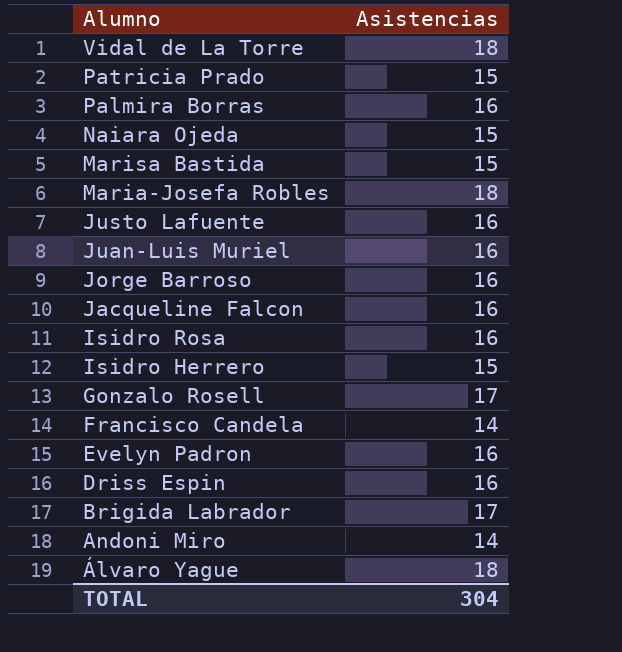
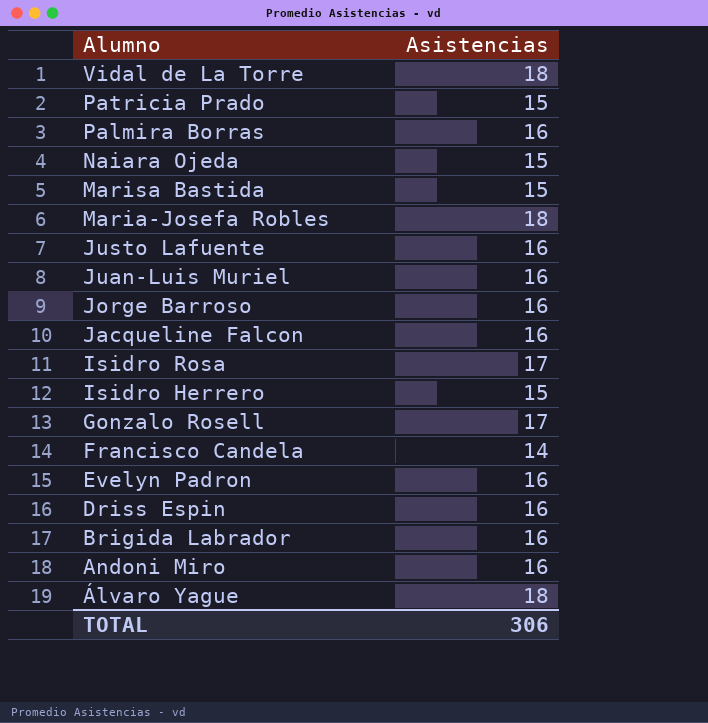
Isidro Rosa | Asistencias: 16 -> 17
Brigida Labrador | Asistencias: 17 -> 16
Andoni Miro | Asistencias: 14 -> 16
TOTAL | Asistencias: 304 -> 306

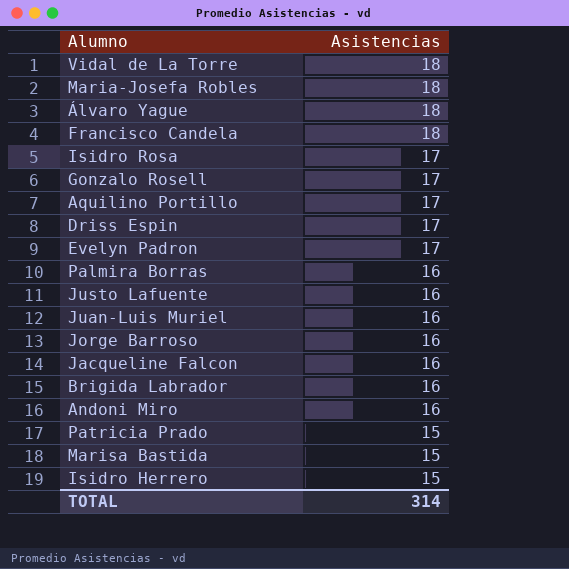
row order: Alumno descending -> Asistencias descending
row Naiara Ojeda: 15 -> none
Francisco Candela | Asistencias: 14 -> 18
row Aquilino Portillo: none -> 17
Driss Espin | Asistencias: 16 -> 17
Evelyn Padron | Asistencias: 16 -> 17
TOTAL | Asistencias: 306 -> 314

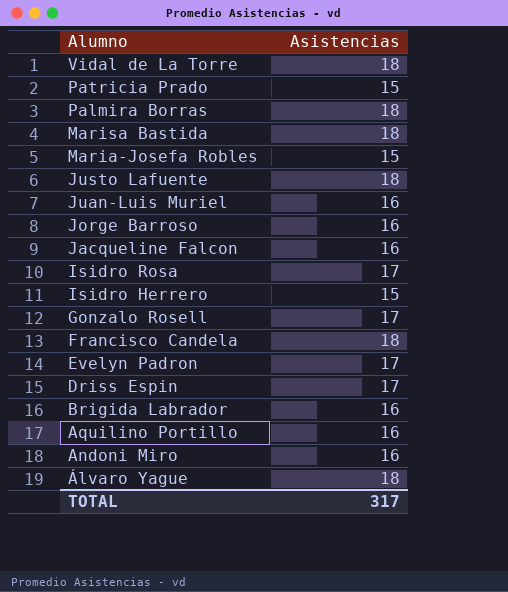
row order: Asistencias descending -> Alumno descending
Palmira Borras | Asistencias: 16 -> 18
Marisa Bastida | Asistencias: 15 -> 18
Maria-Josefa Robles | Asistencias: 18 -> 15
Justo Lafuente | Asistencias: 16 -> 18
Aquilino Portillo | Asistencias: 17 -> 16
TOTAL | Asistencias: 314 -> 317

